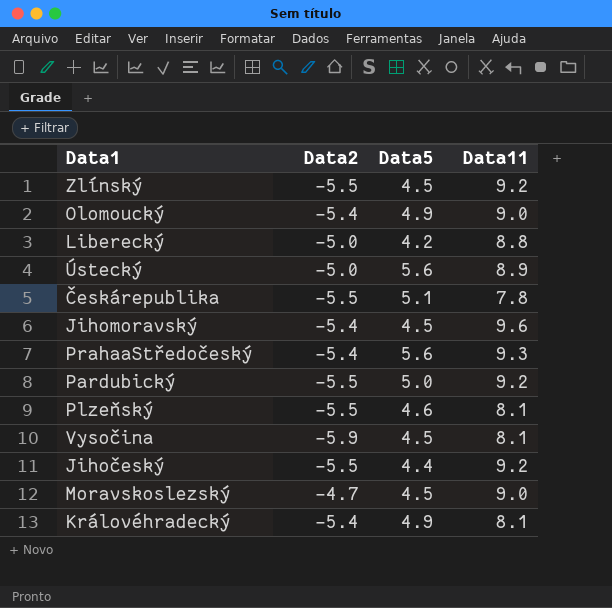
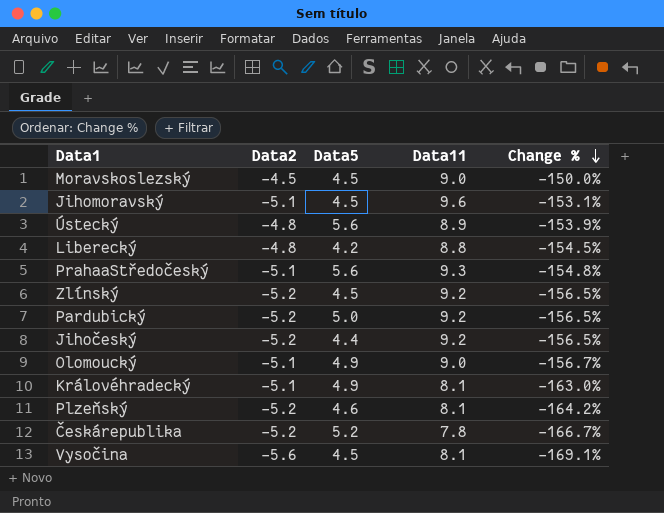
row order: none -> Change % descending
column Change % | formula: none -> ([Data2] - [Data11]) / [Data11]
Moravskoslezský | Data2: -4.7 -> -4.5
Jihomoravský | Data2: -5.4 -> -5.1
Ústecký | Data2: -5.0 -> -4.8
Liberecký | Data2: -5.0 -> -4.8
PrahaaStředočeský | Data2: -5.4 -> -5.1
Zlínský | Data2: -5.5 -> -5.2
Pardubický | Data2: -5.5 -> -5.2
Jihočeský | Data2: -5.5 -> -5.2
Olomoucký | Data2: -5.4 -> -5.1
Královéhradecký | Data2: -5.4 -> -5.1
Plzeňský | Data2: -5.5 -> -5.2
Českárepublika | Data2: -5.5 -> -5.2
Českárepublika | Data5: 5.1 -> 5.2
Vysočina | Data2: -5.9 -> -5.6

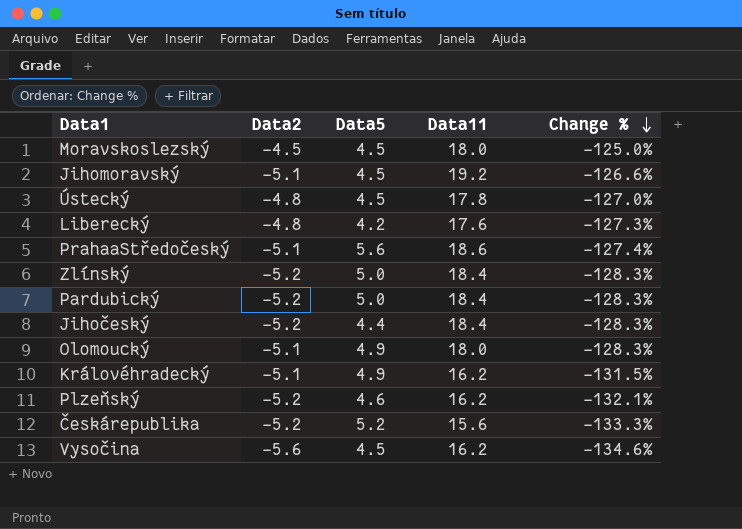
Moravskoslezský | Data11: 9.0 -> 18.0
Moravskoslezský | Change %: -150.0% -> -125.0%
Jihomoravský | Data11: 9.6 -> 19.2
Jihomoravský | Change %: -153.1% -> -126.6%
Ústecký | Data5: 5.6 -> 4.5
Ústecký | Data11: 8.9 -> 17.8
Ústecký | Change %: -153.9% -> -127.0%
Liberecký | Data11: 8.8 -> 17.6
Liberecký | Change %: -154.5% -> -127.3%
PrahaaStředočeský | Data11: 9.3 -> 18.6
PrahaaStředočeský | Change %: -154.8% -> -127.4%
Zlínský | Data5: 4.5 -> 5.0
Zlínský | Data11: 9.2 -> 18.4
Zlínský | Change %: -156.5% -> -128.3%
Pardubický | Data11: 9.2 -> 18.4
Pardubický | Change %: -156.5% -> -128.3%
Jihočeský | Data11: 9.2 -> 18.4
Jihočeský | Change %: -156.5% -> -128.3%
Olomoucký | Data11: 9.0 -> 18.0
Olomoucký | Change %: -156.7% -> -128.3%
Královéhradecký | Data11: 8.1 -> 16.2
Královéhradecký | Change %: -163.0% -> -131.5%
Plzeňský | Data11: 8.1 -> 16.2
Plzeňský | Change %: -164.2% -> -132.1%
Českárepublika | Data11: 7.8 -> 15.6
Českárepublika | Change %: -166.7% -> -133.3%
Vysočina | Data11: 8.1 -> 16.2
Vysočina | Change %: -169.1% -> -134.6%

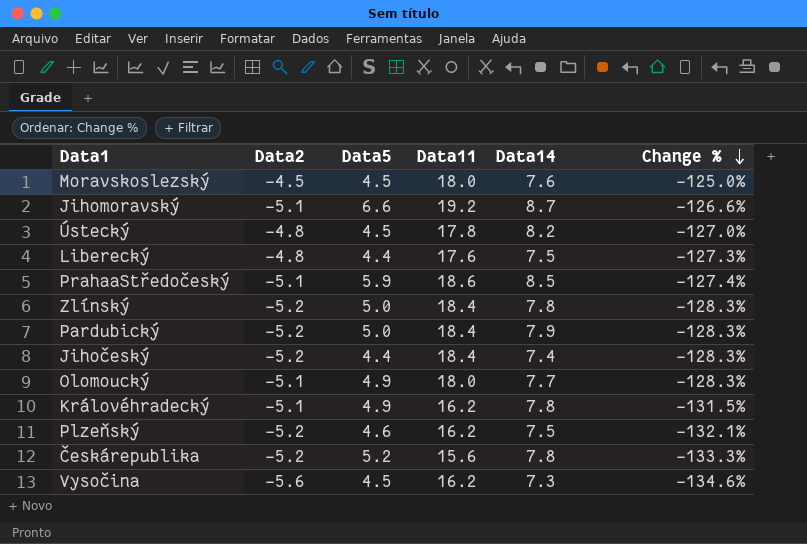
column Data14 | position: none -> 5
Jihomoravský | Data5: 4.5 -> 6.6
Liberecký | Data5: 4.2 -> 4.4
PrahaaStředočeský | Data5: 5.6 -> 5.9

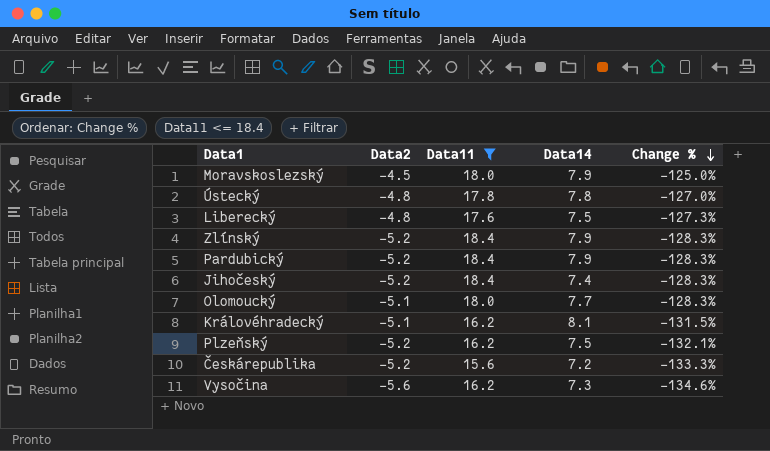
filter: none -> Data11 <= 18.4
column Data5 | position: 3 -> none
Moravskoslezský | Data14: 7.6 -> 7.9
Ústecký | Data14: 8.2 -> 7.8
Zlínský | Data14: 7.8 -> 7.9
Královéhradecký | Data14: 7.8 -> 8.1
Českárepublika | Data14: 7.8 -> 7.2

